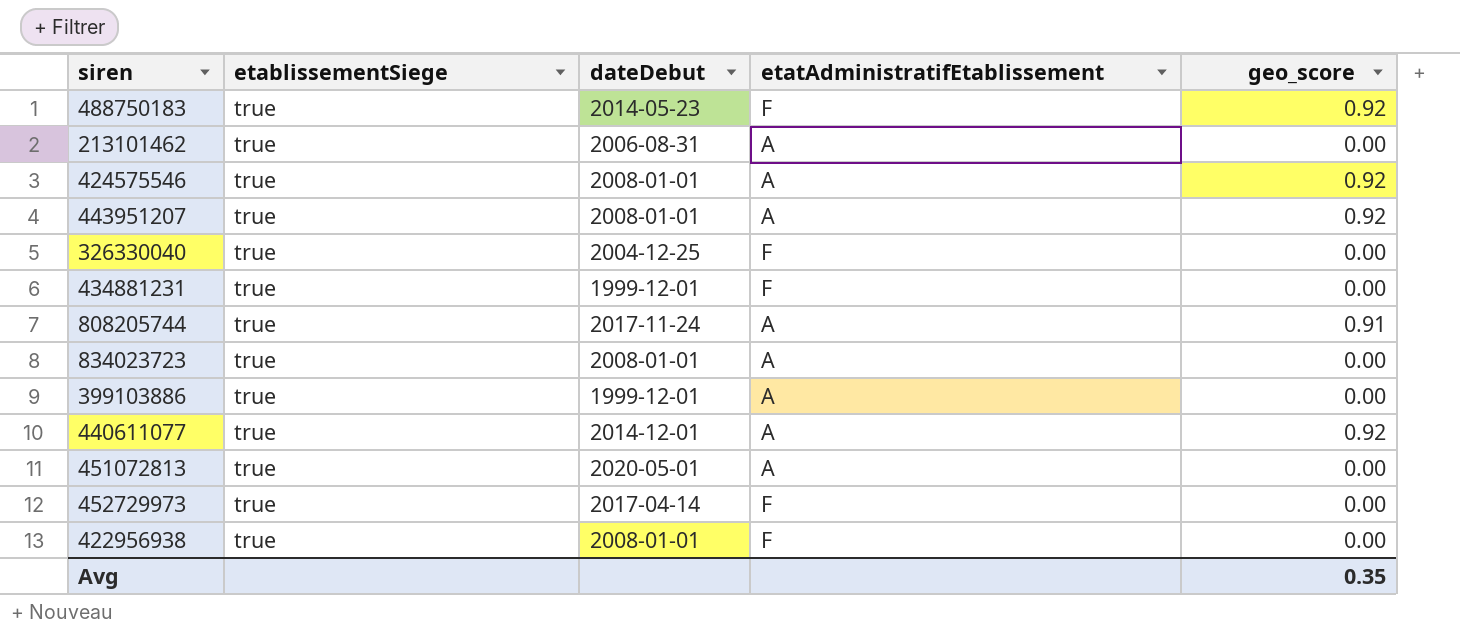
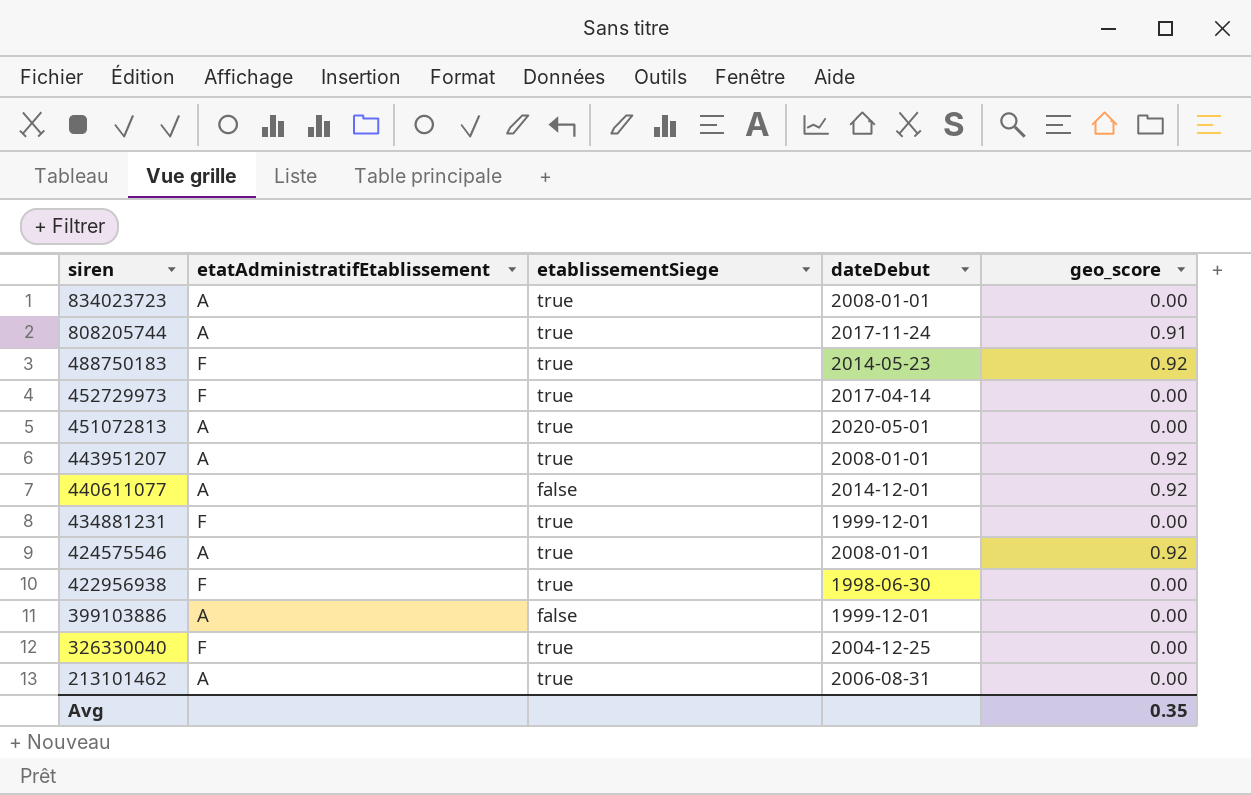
row order: none -> siren descending
column etatAdministratifEtablissement | position: 4 -> 2
440611077 | etablissementSiege: true -> false
422956938 | dateDebut: 2008-01-01 -> 1998-06-30
399103886 | etablissementSiege: true -> false

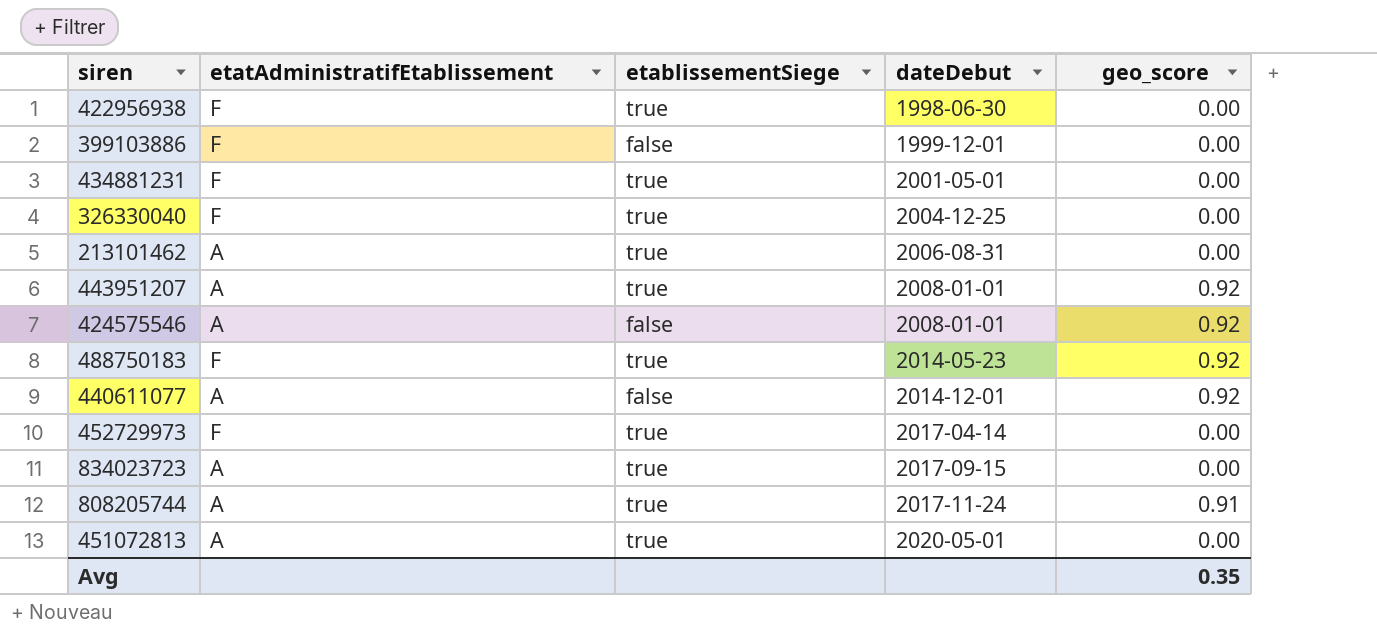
row order: siren descending -> dateDebut ascending
399103886 | etatAdministratifEtablissement: A -> F
434881231 | dateDebut: 1999-12-01 -> 2001-05-01
424575546 | etablissementSiege: true -> false
834023723 | dateDebut: 2008-01-01 -> 2017-09-15

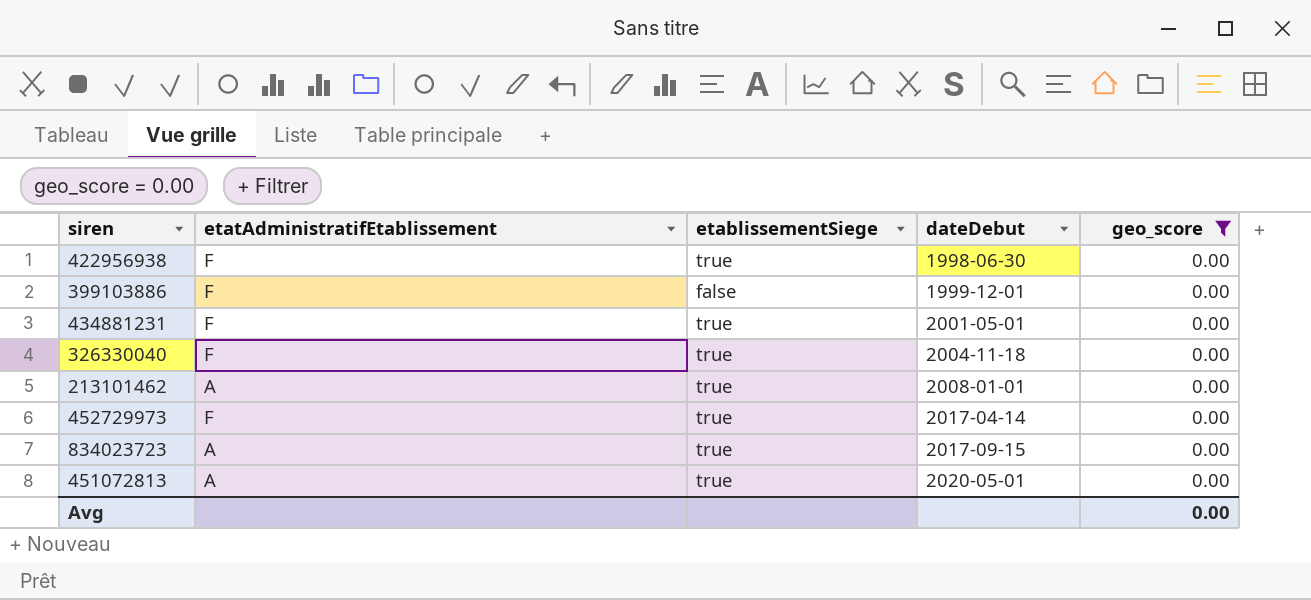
filter: none -> geo_score = 0.00
326330040 | dateDebut: 2004-12-25 -> 2004-11-18
213101462 | dateDebut: 2006-08-31 -> 2008-01-01
Avg | geo_score: 0.35 -> 0.00

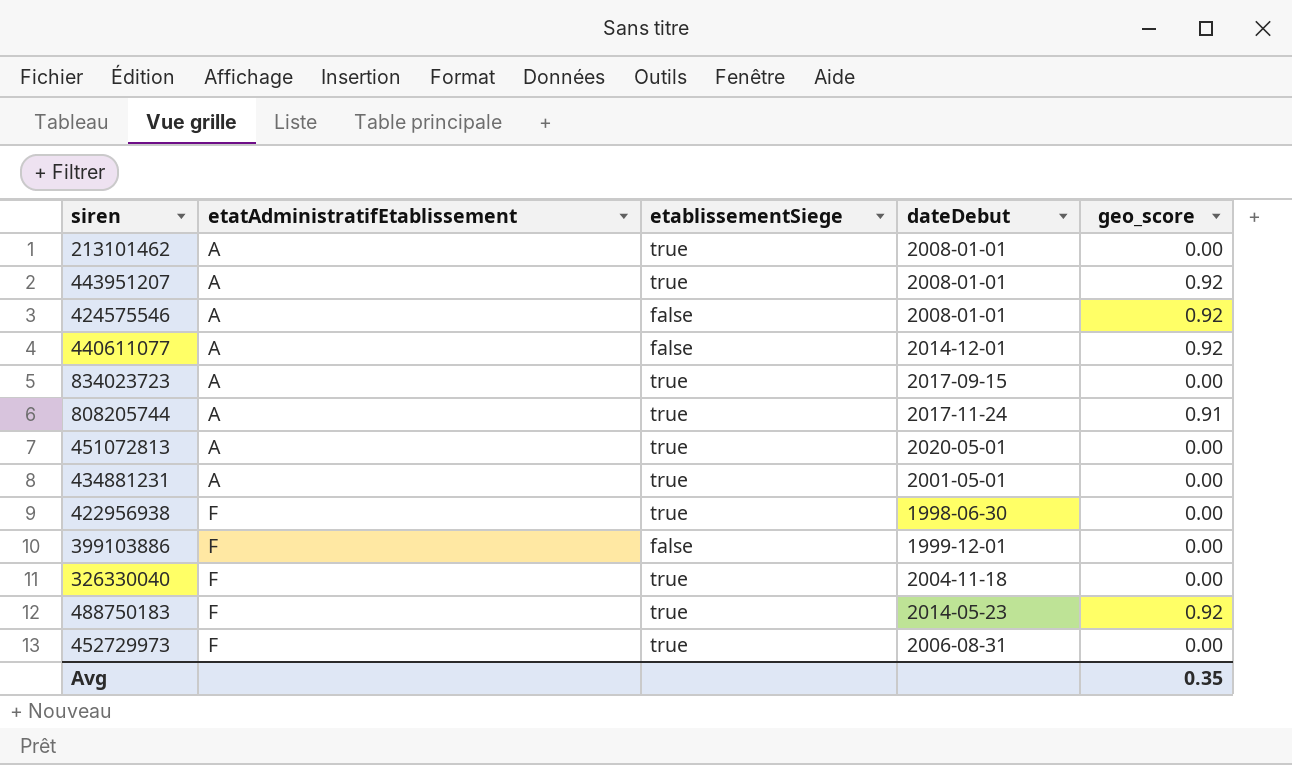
filter: geo_score = 0.00 -> none
row order: dateDebut ascending -> etatAdministratifEtablissement ascending
434881231 | etatAdministratifEtablissement: F -> A
452729973 | dateDebut: 2017-04-14 -> 2006-08-31
Avg | geo_score: 0.00 -> 0.35

